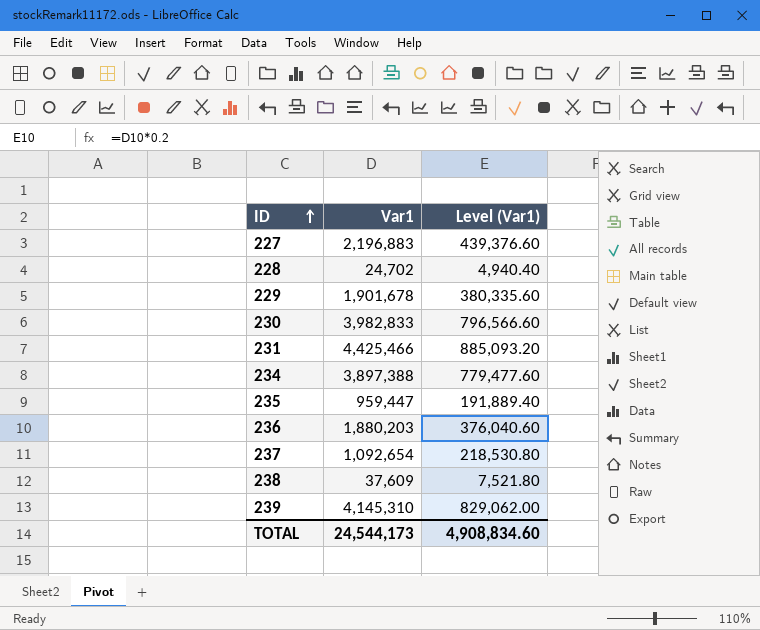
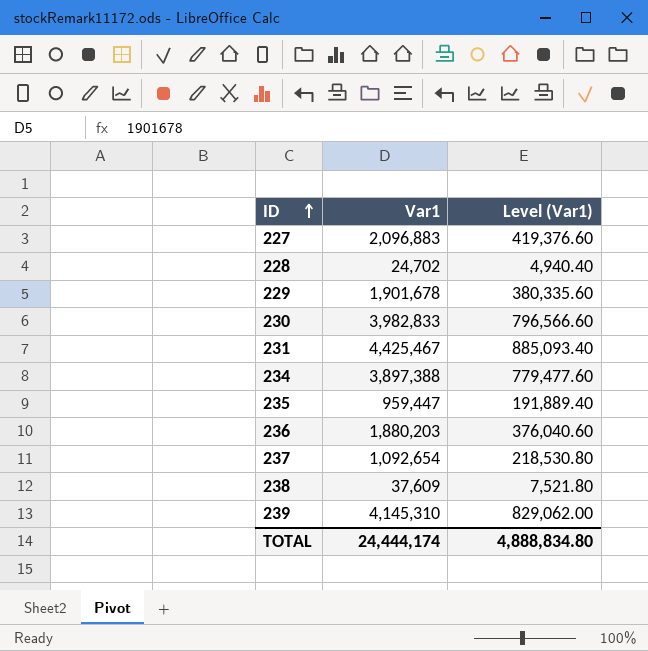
227 | Var1: 2,196,883 -> 2,096,883
227 | Level (Var1): 439,376.60 -> 419,376.60
231 | Var1: 4,425,466 -> 4,425,467
231 | Level (Var1): 885,093.20 -> 885,093.40
TOTAL | Var1: 24,544,173 -> 24,444,174
TOTAL | Level (Var1): 4,908,834.60 -> 4,888,834.80

